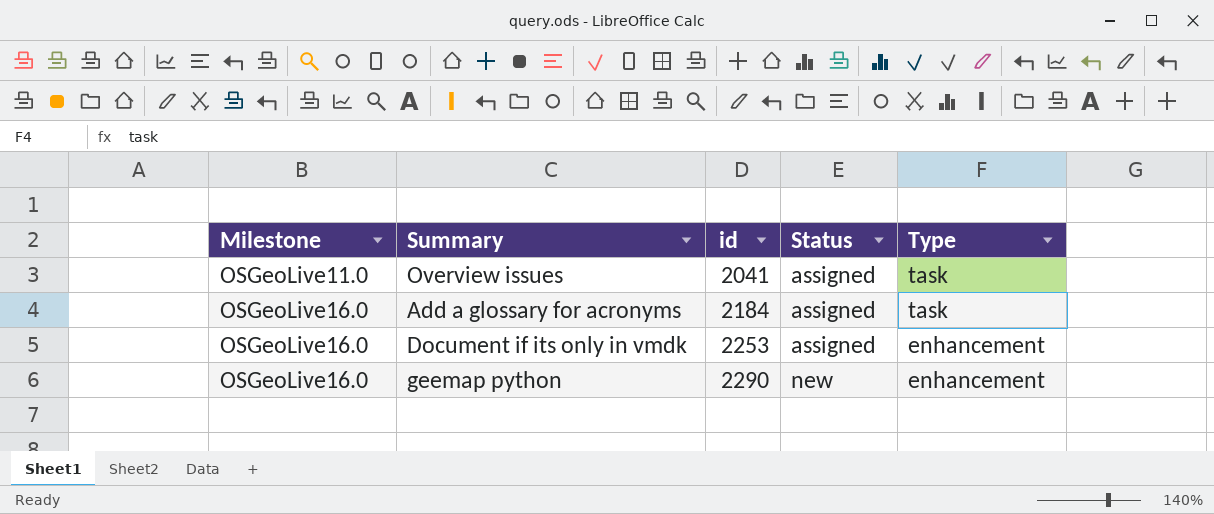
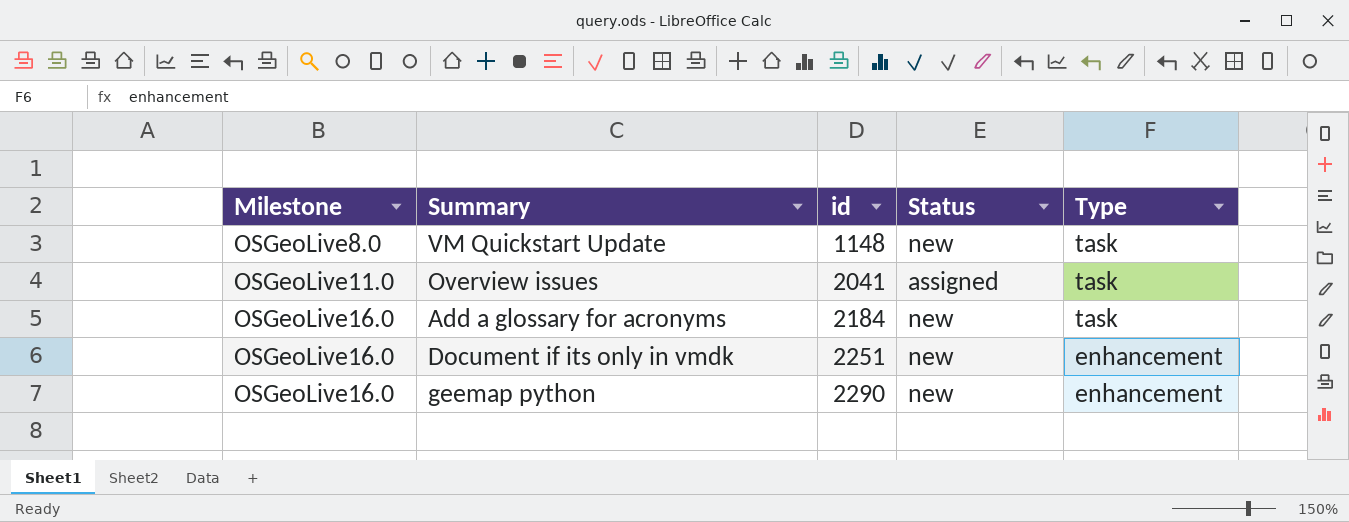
row VM Quickstart Update: none -> OSGeoLive8.0 | 1148 | new | task
Add a glossary for acronyms | Status: assigned -> new
Document if its only in vmdk | id: 2253 -> 2251
Document if its only in vmdk | Status: assigned -> new

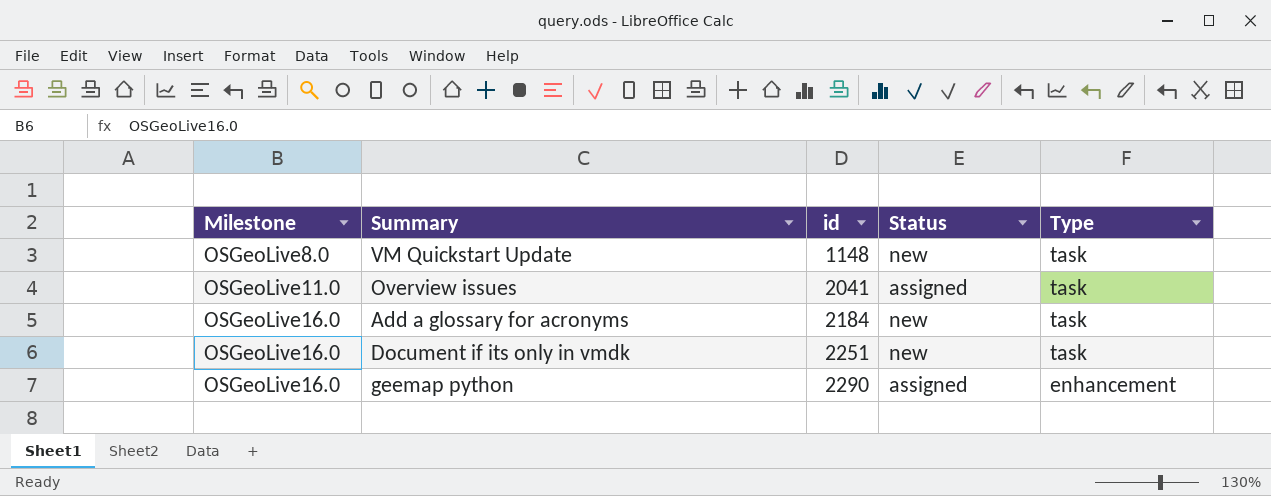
Document if its only in vmdk | Type: enhancement -> task
geemap python | Status: new -> assigned

